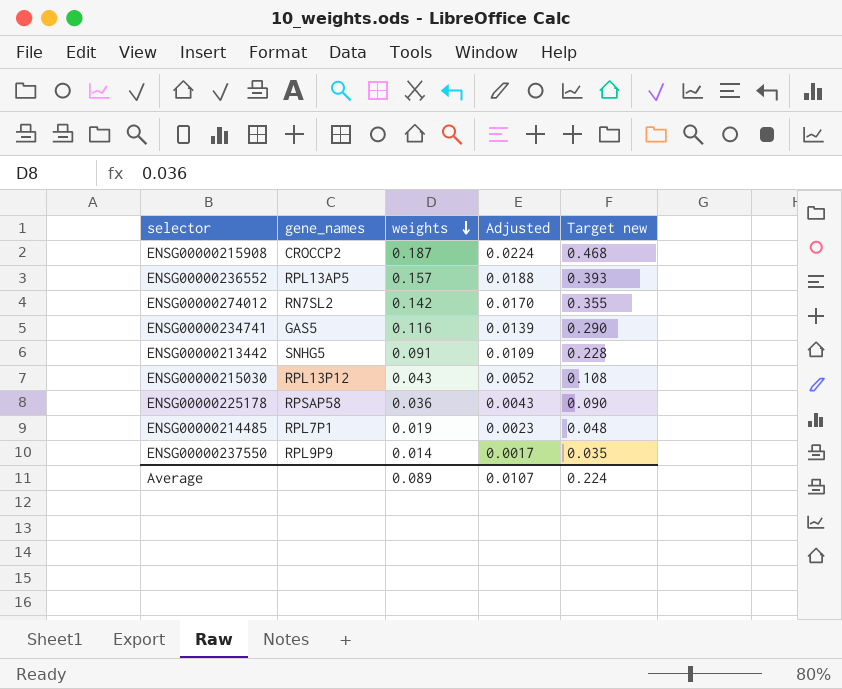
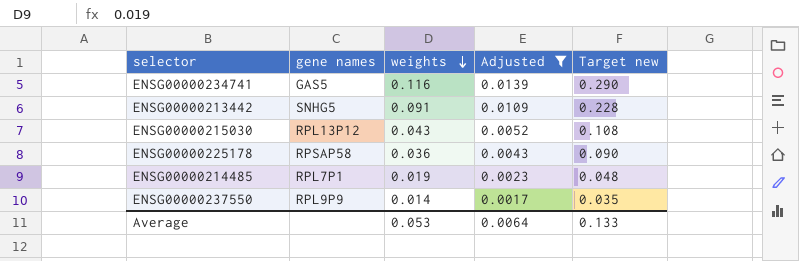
filter: none -> Adjusted <= 0.0139
column name: gene_names -> gene names
Average | weights: 0.089 -> 0.053
Average | Adjusted: 0.0107 -> 0.0064
Average | Target new: 0.224 -> 0.133

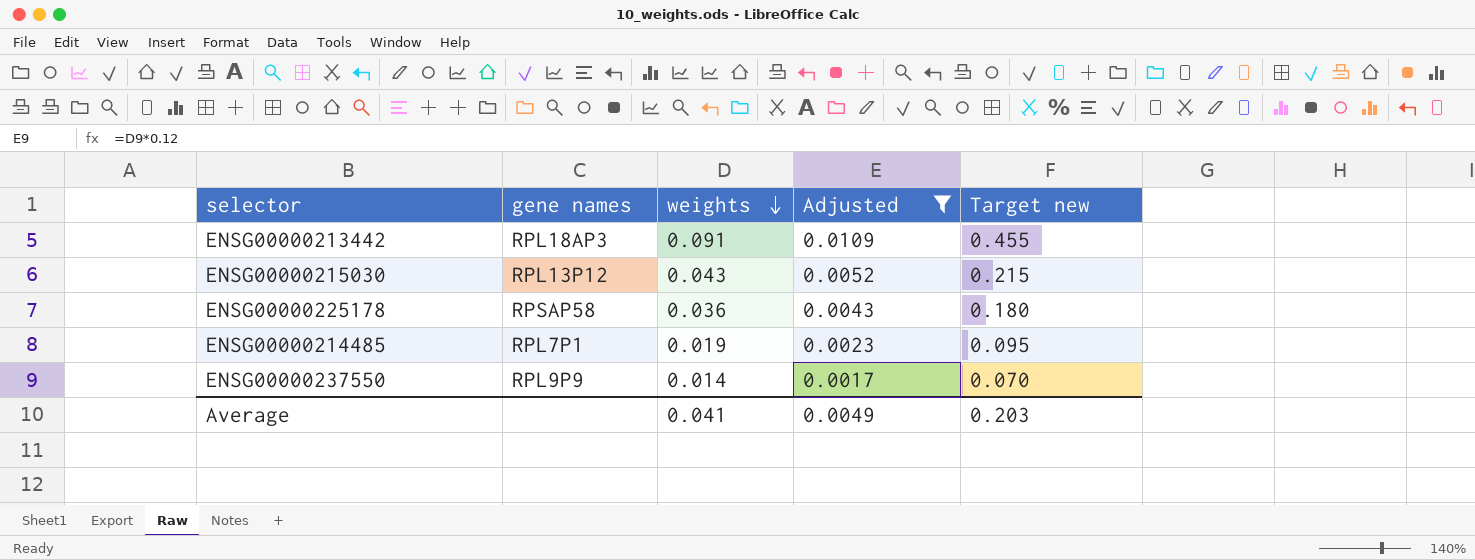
column Target new | formula: [weights] * 2.5 -> [weights] * 5
row ENSG00000234741: GAS5 | 0.116 | 0.0139 | 0.290 -> none
ENSG00000213442 | gene names: SNHG5 -> RPL18AP3
Average | weights: 0.053 -> 0.041
Average | Adjusted: 0.0064 -> 0.0049
Average | Target new: 0.133 -> 0.203

